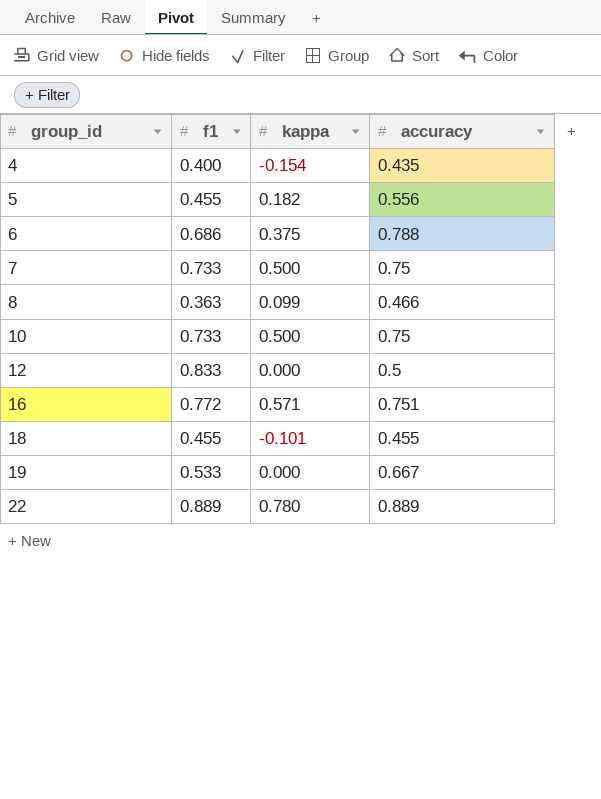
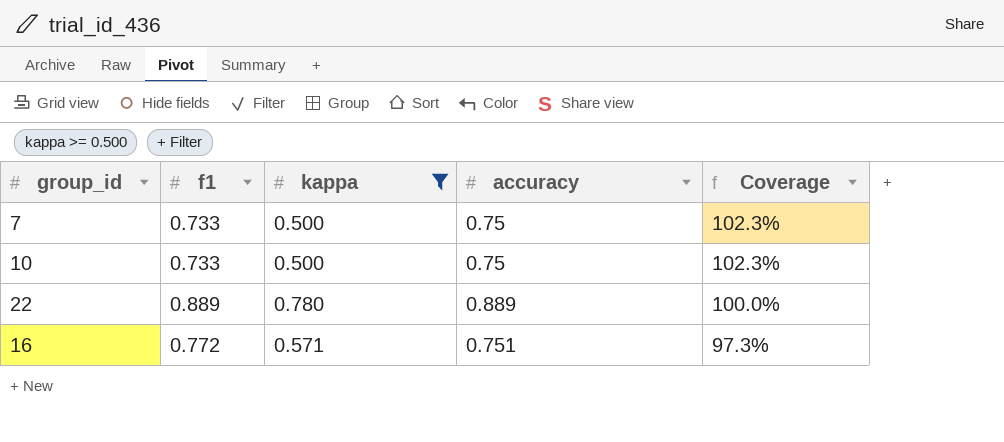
filter: none -> kappa >= 0.500
row order: group_id ascending -> Coverage descending
column Coverage | formula: none -> [accuracy] / [f1]

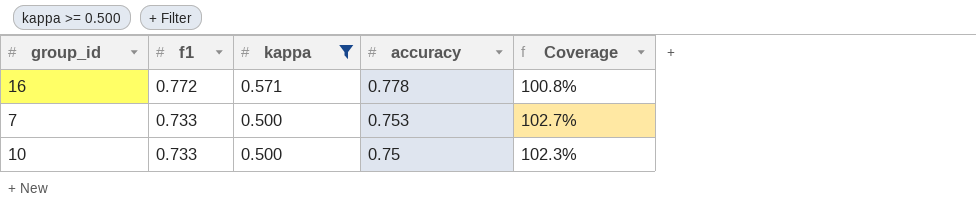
row order: Coverage descending -> f1 descending
row 22: 0.889 | 0.780 | 0.889 | 100.0% -> none
16 | accuracy: 0.751 -> 0.778
16 | Coverage: 97.3% -> 100.8%
7 | accuracy: 0.75 -> 0.753
7 | Coverage: 102.3% -> 102.7%

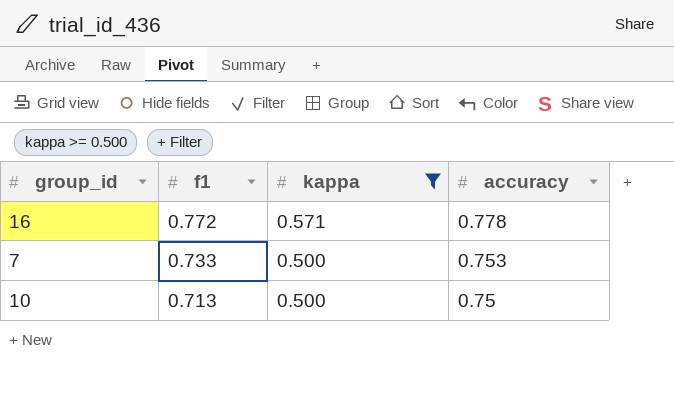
column Coverage | formula: [accuracy] / [f1] -> none
10 | f1: 0.733 -> 0.713

